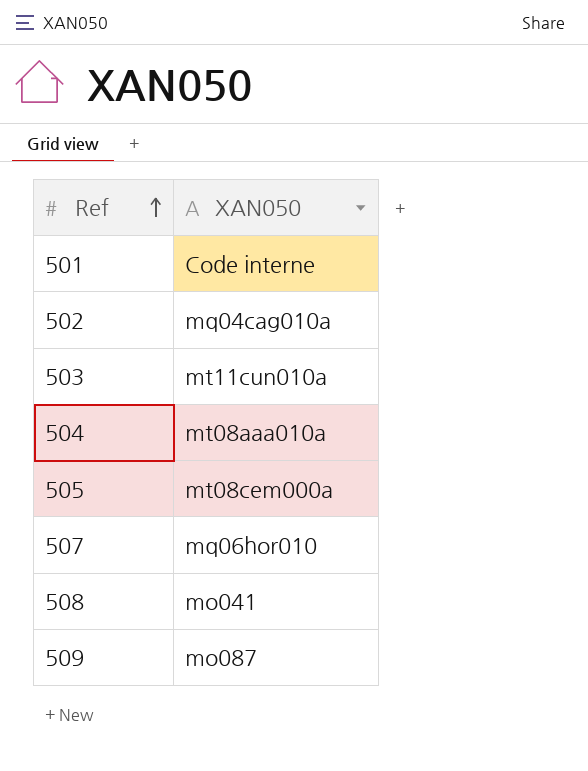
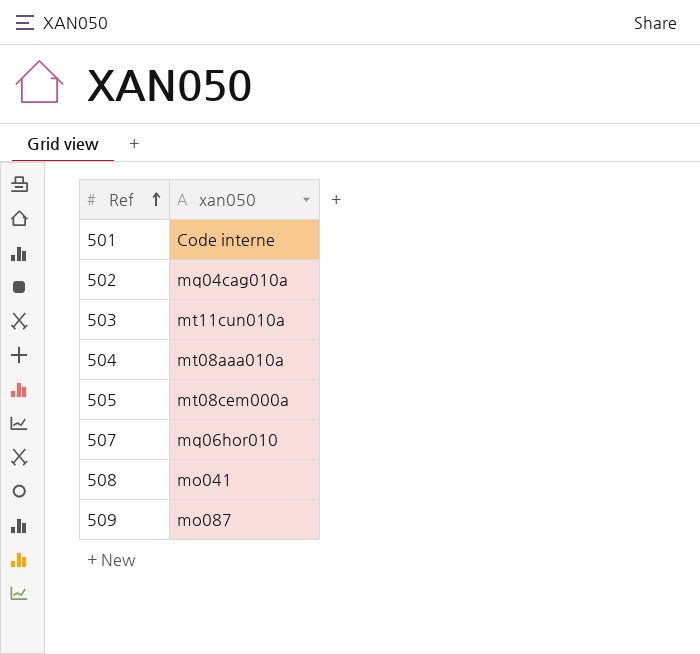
column name: XAN050 -> xan050

